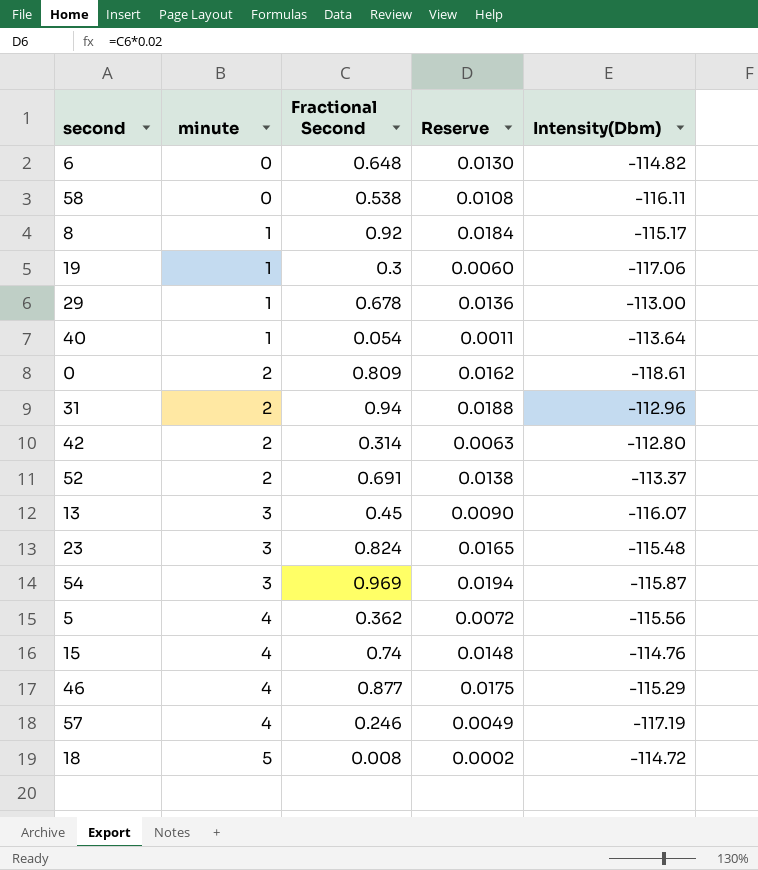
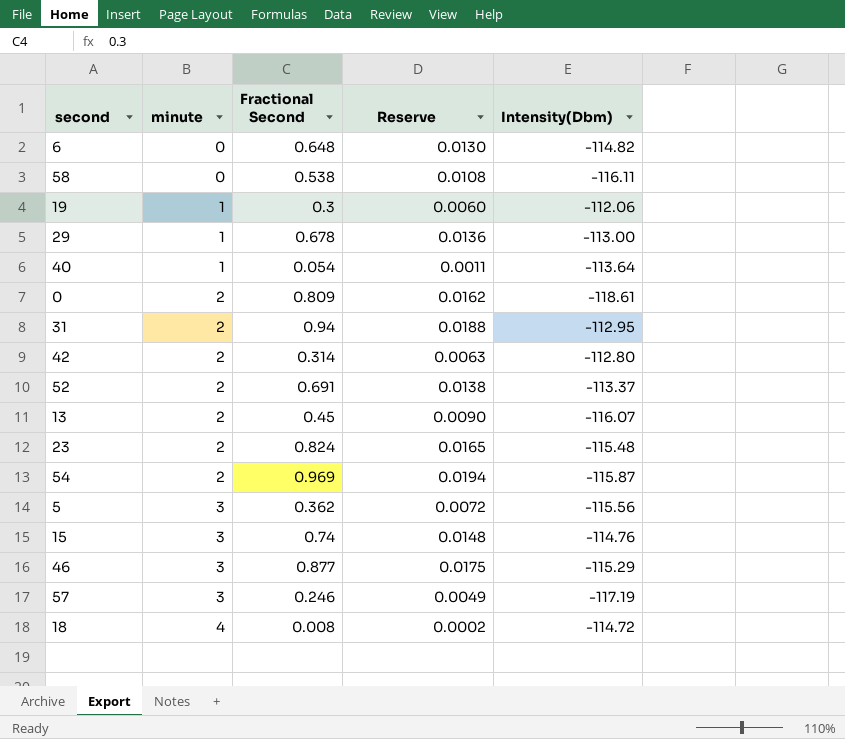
row 8: 1 | 0.92 | 0.0184 | -115.17 -> none
19 | Intensity(Dbm): -117.06 -> -112.06
31 | Intensity(Dbm): -112.96 -> -112.95
13 | minute: 3 -> 2
23 | minute: 3 -> 2
54 | minute: 3 -> 2
5 | minute: 4 -> 3
15 | minute: 4 -> 3
46 | minute: 4 -> 3
57 | minute: 4 -> 3
18 | minute: 5 -> 4

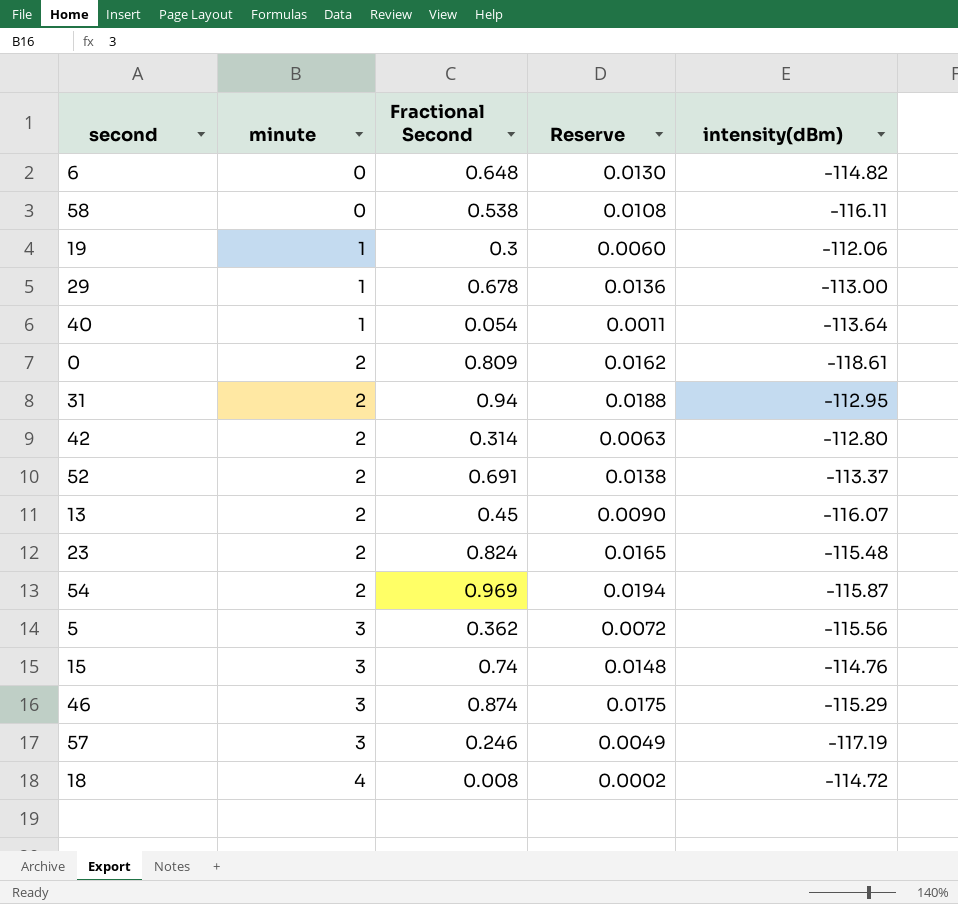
column name: Intensity(Dbm) -> intensity(dBm)
46 | Fractional Second: 0.877 -> 0.874

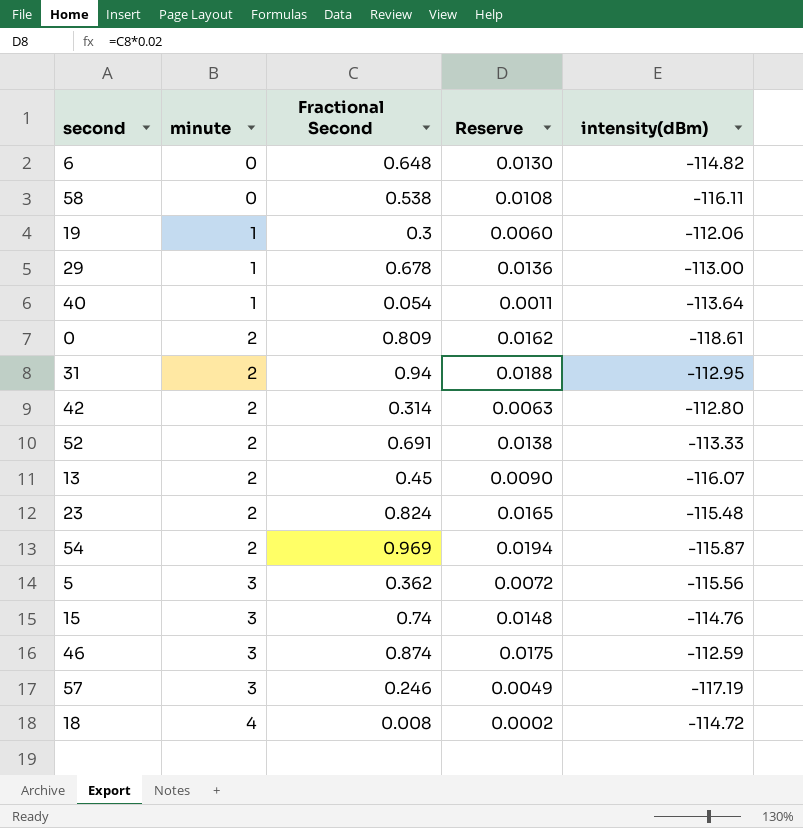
52 | intensity(dBm): -113.37 -> -113.33
46 | intensity(dBm): -115.29 -> -112.59

